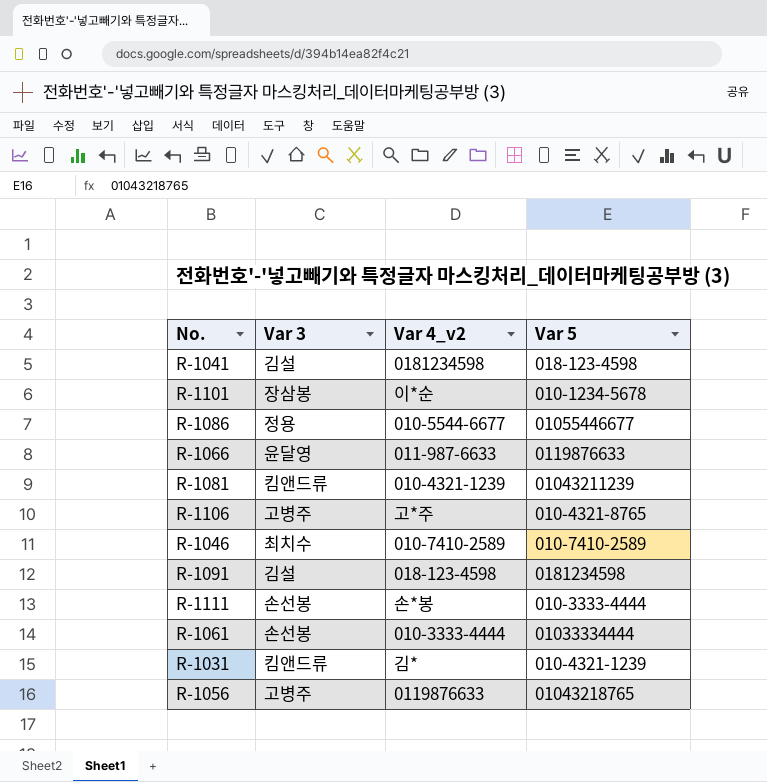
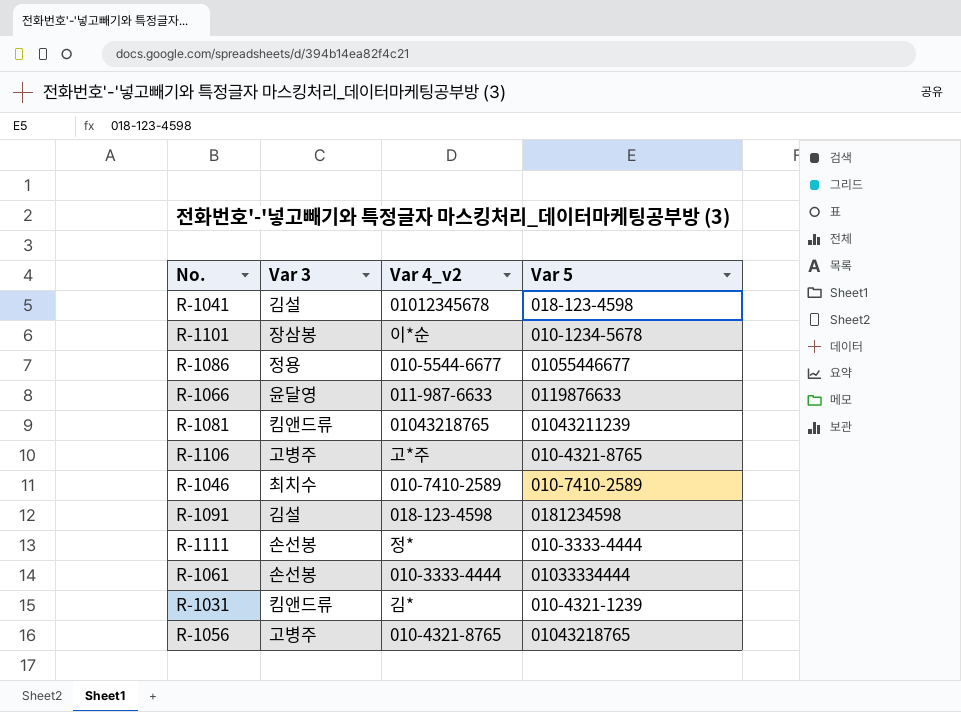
R-1041 | Var 4_v2: 0181234598 -> 01012345678
R-1081 | Var 4_v2: 010-4321-1239 -> 01043218765
R-1111 | Var 4_v2: 손*봉 -> 정*
R-1056 | Var 4_v2: 0119876633 -> 010-4321-8765

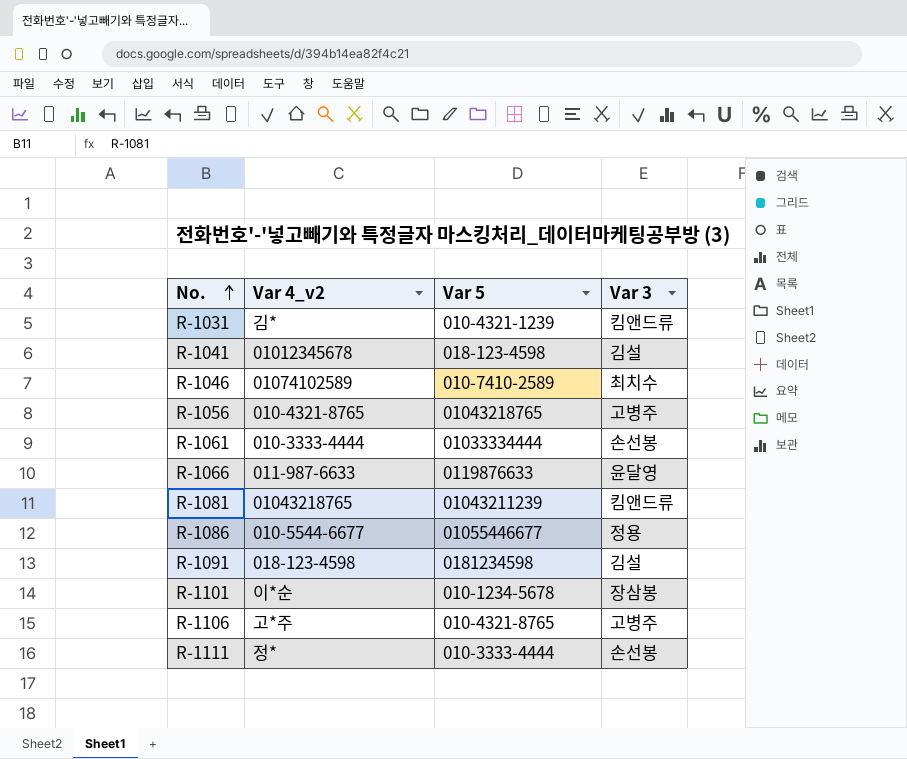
row order: none -> No. ascending
column Var 3 | position: 2 -> 4
R-1046 | Var 4_v2: 010-7410-2589 -> 01074102589

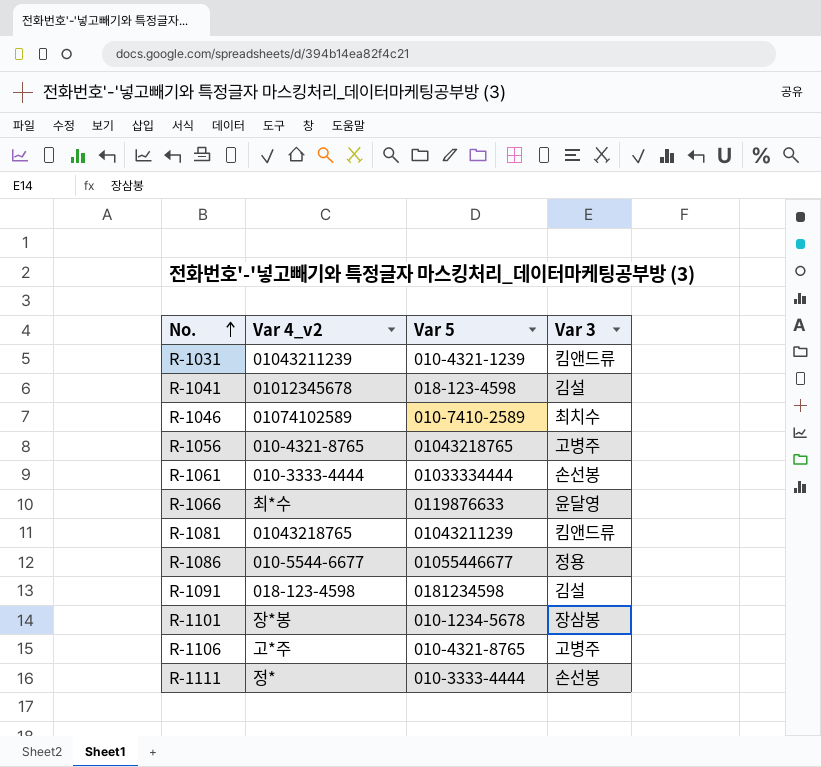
R-1031 | Var 4_v2: 김* -> 01043211239
R-1066 | Var 4_v2: 011-987-6633 -> 최*수
R-1101 | Var 4_v2: 이*순 -> 장*봉

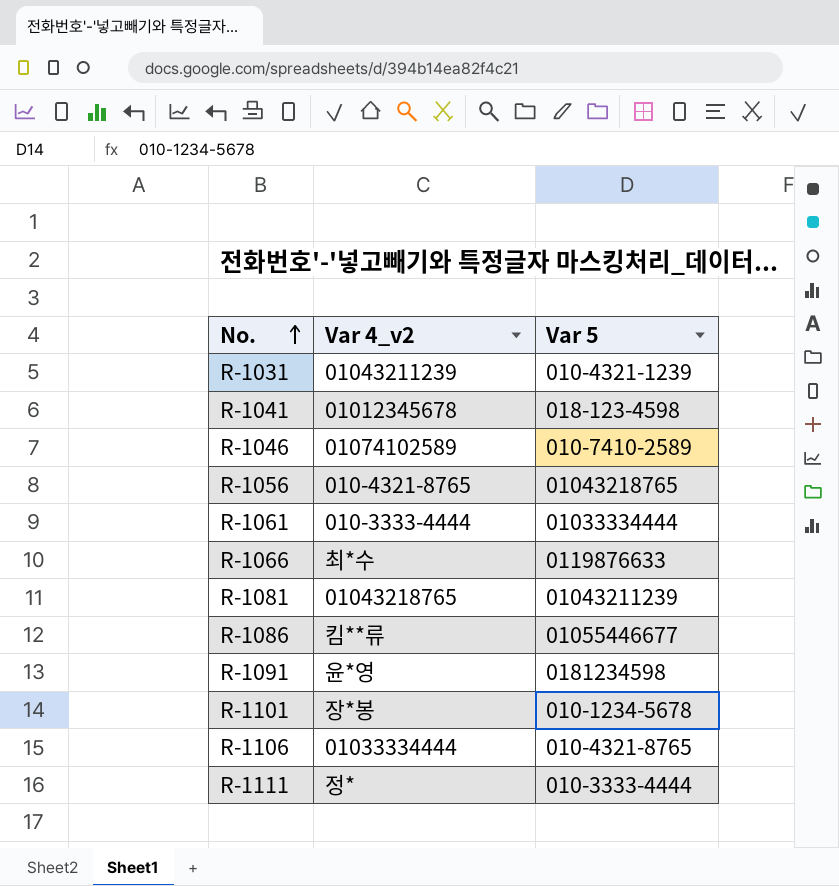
column Var 3 | position: 4 -> none
R-1086 | Var 4_v2: 010-5544-6677 -> 킴**류
R-1091 | Var 4_v2: 018-123-4598 -> 윤*영
R-1106 | Var 4_v2: 고*주 -> 01033334444

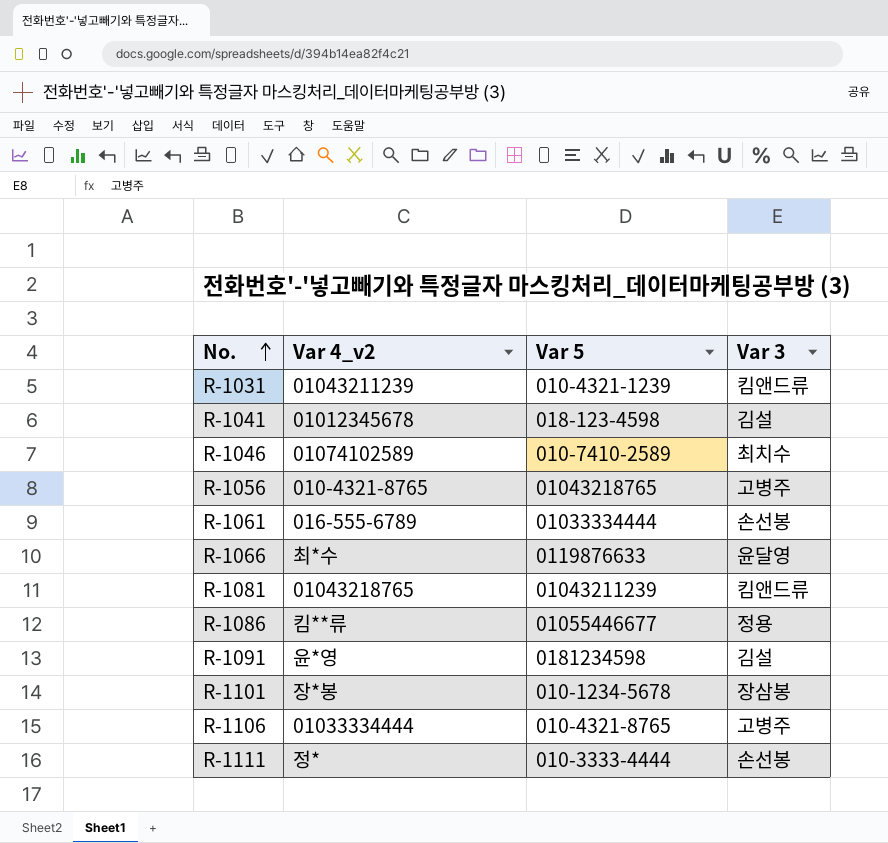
column Var 3 | position: none -> 4
R-1061 | Var 4_v2: 010-3333-4444 -> 016-555-6789

